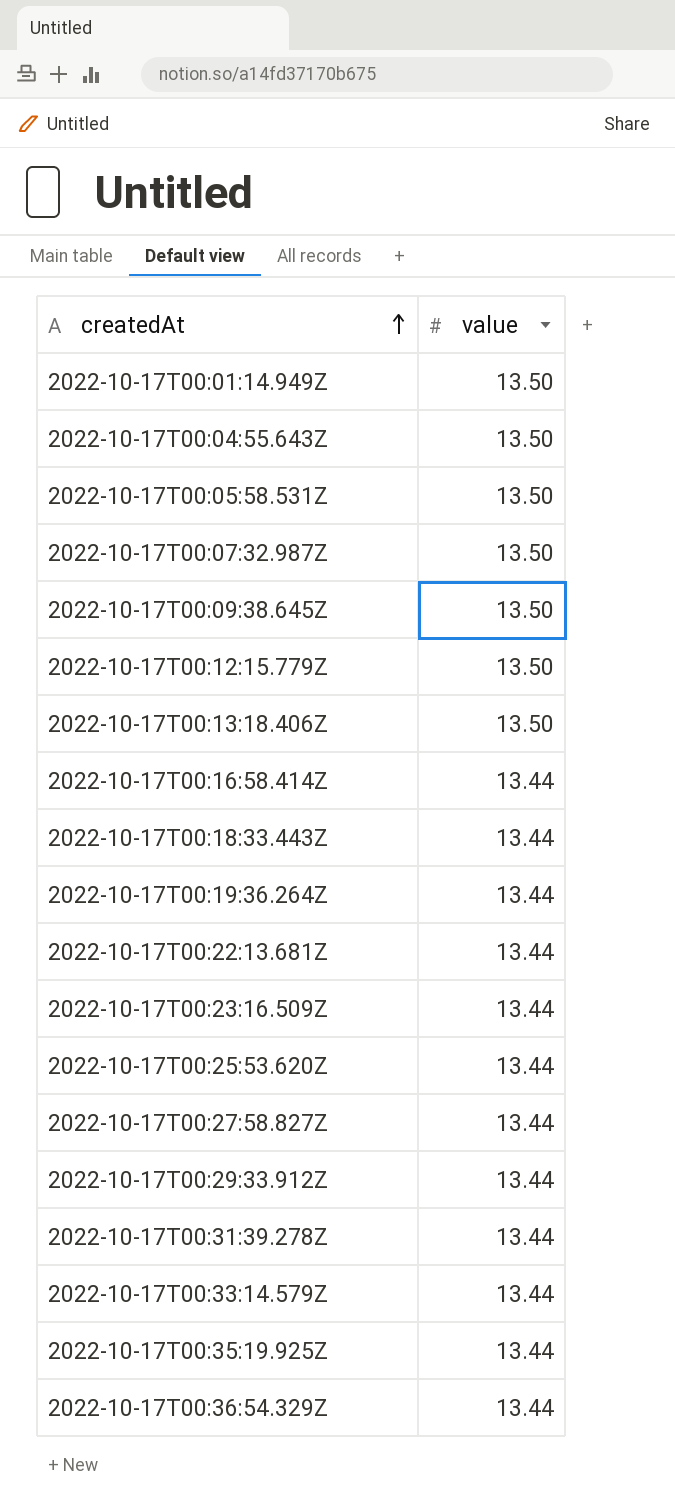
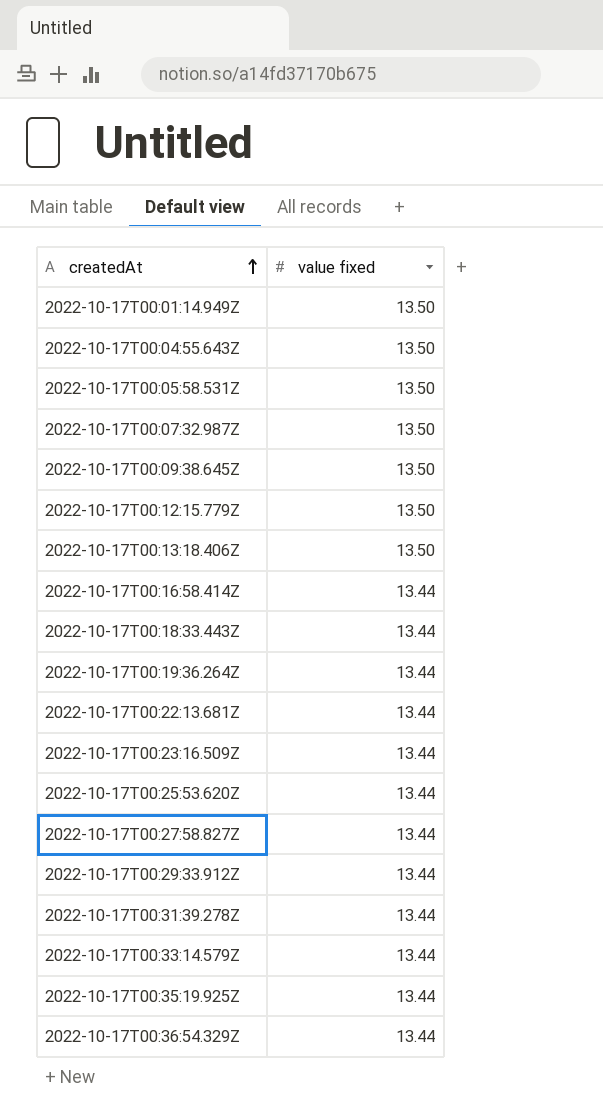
column name: value -> value fixed

